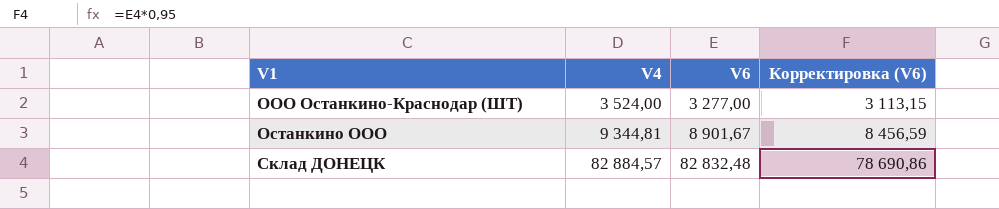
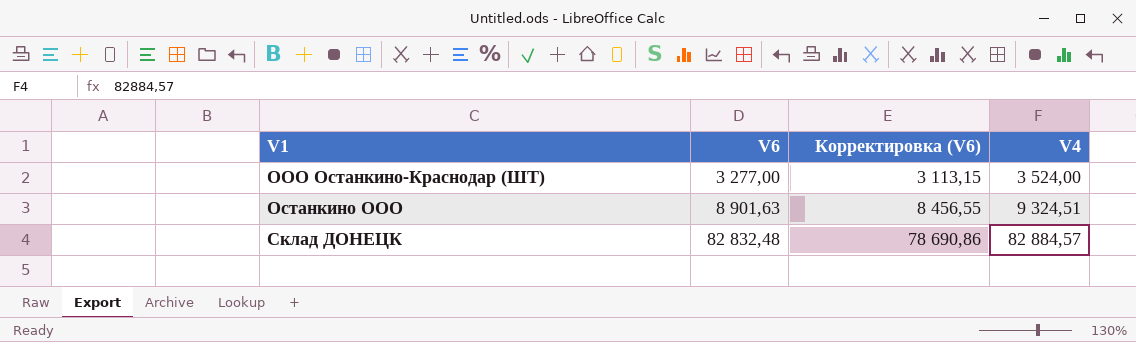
column V4 | position: 2 -> 4
Останкино ООО | V6: 8 901,67 -> 8 901,63
Останкино ООО | Корректировка (V6): 8 456,59 -> 8 456,55
Останкино ООО | V4: 9 344,81 -> 9 324,51

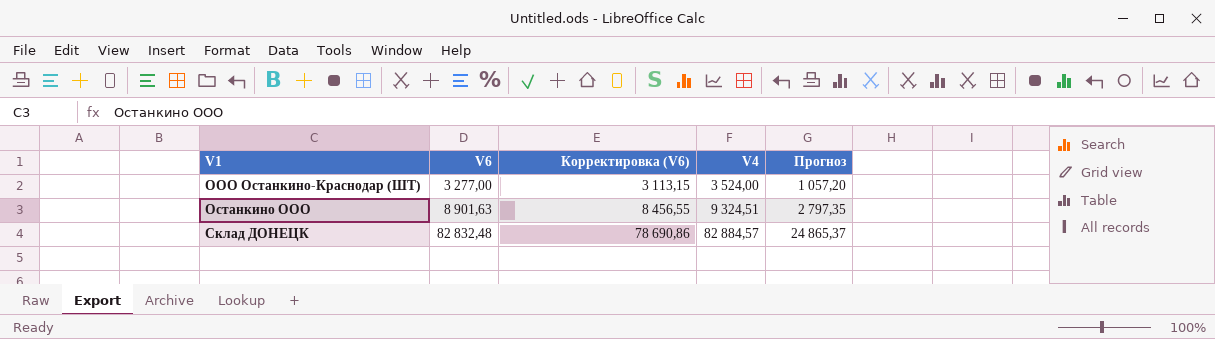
column Прогноз | formula: none -> [V4] * 0,3

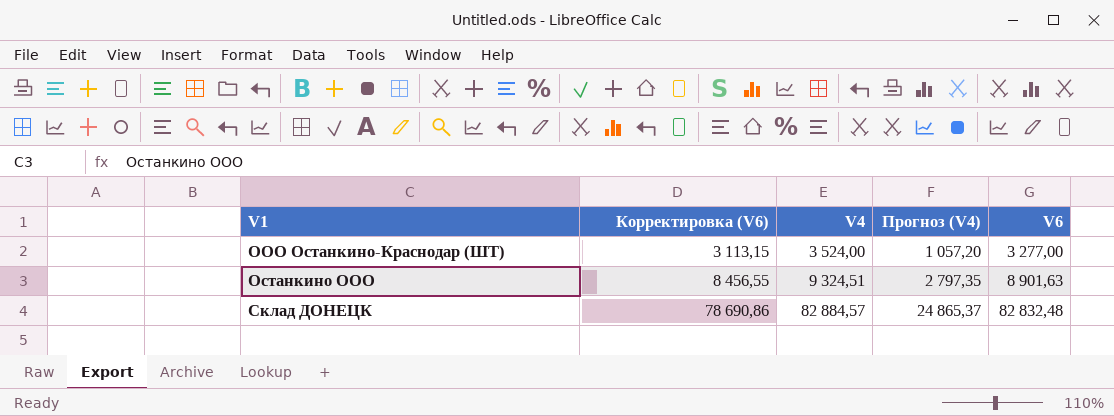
column name: Прогноз -> Прогноз (V4)
column V6 | position: 2 -> 5

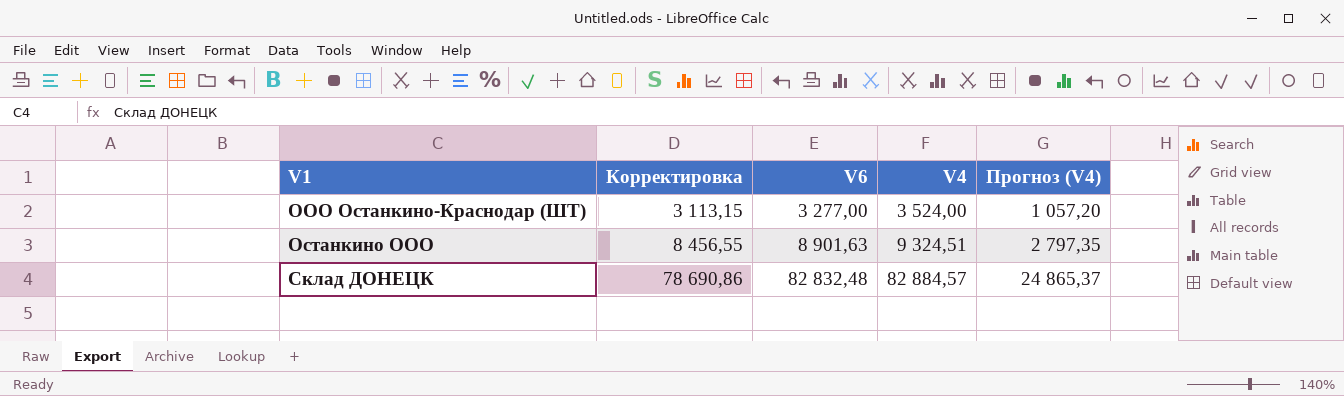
column name: Корректировка (V6) -> Корректировка
column V6 | position: 5 -> 3

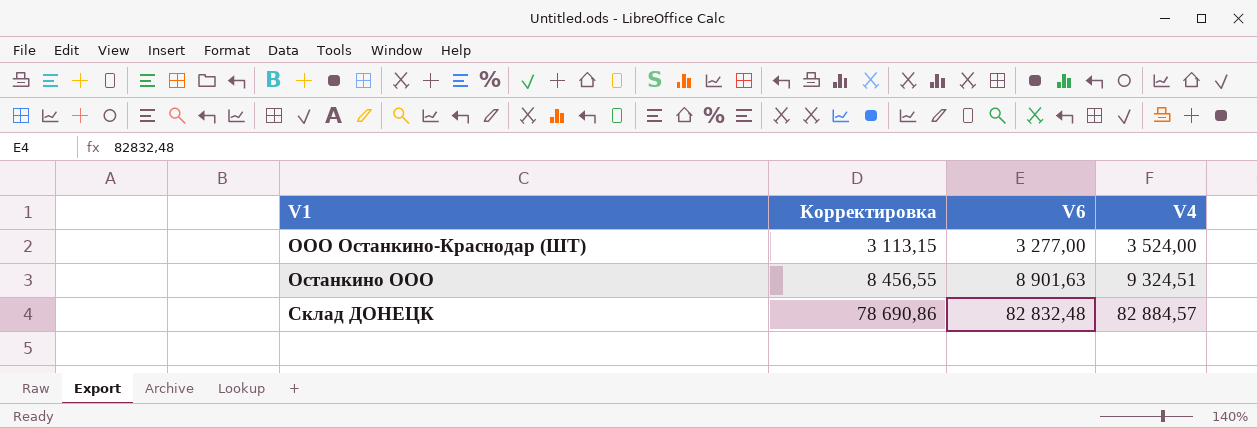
column Прогноз (V4) | formula: [V4] * 0,3 -> none

